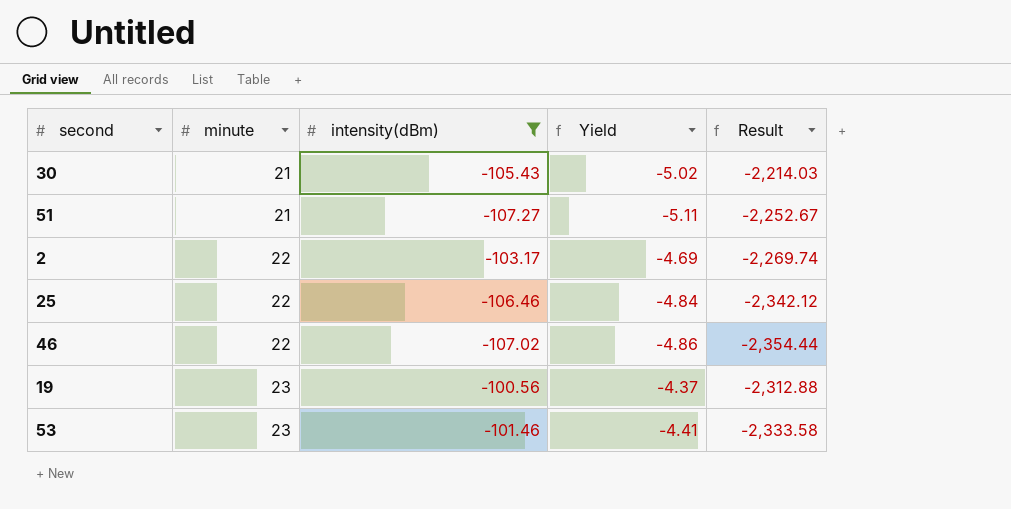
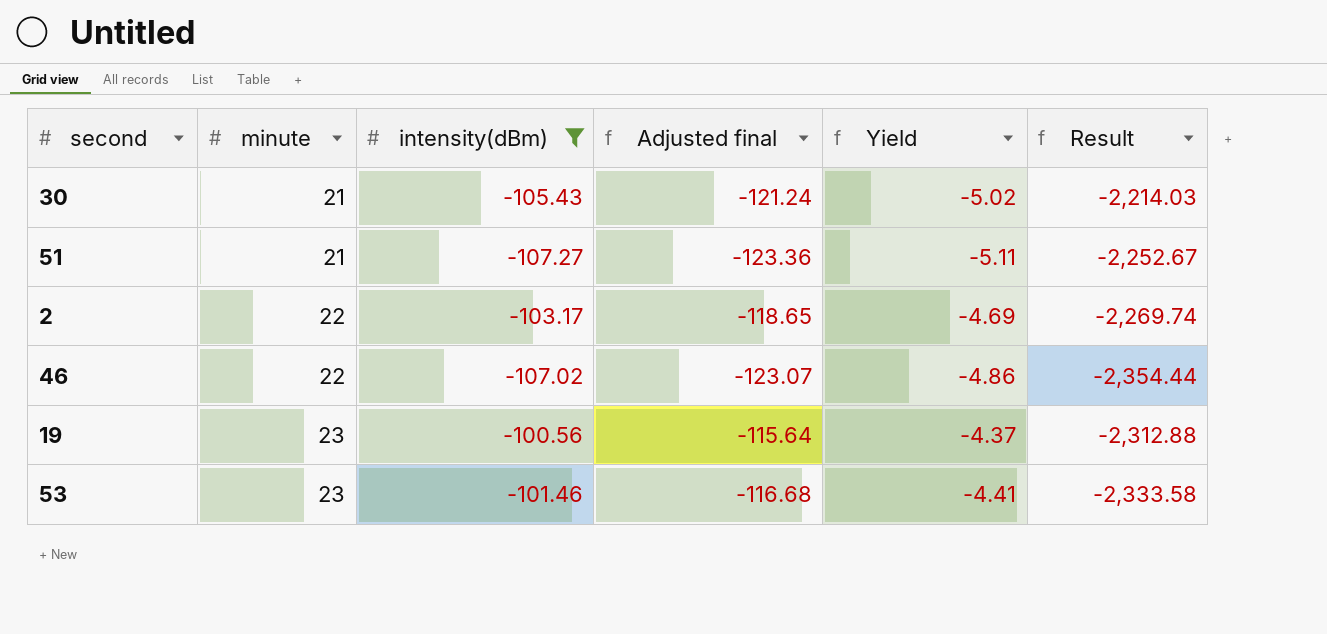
column Adjusted final | formula: none -> [intensity(dBm)] * 1.15
row 25: 22 | -106.46 | -4.84 | -2,342.12 -> none

